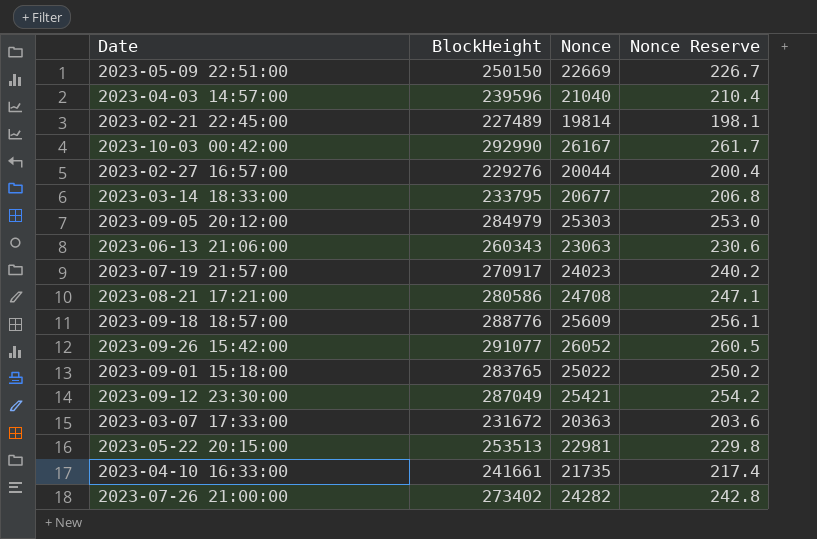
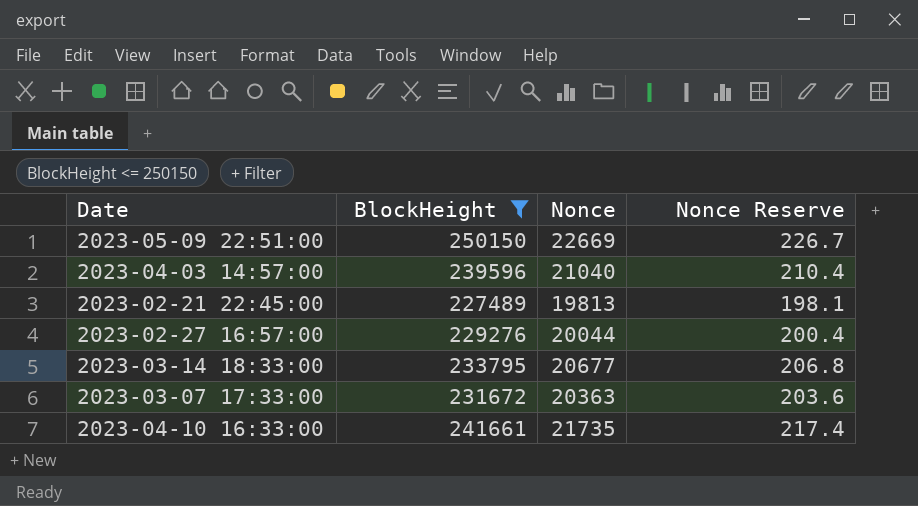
filter: none -> BlockHeight <= 250150
2023-02-21 22:45:00 | Nonce: 19814 -> 19813

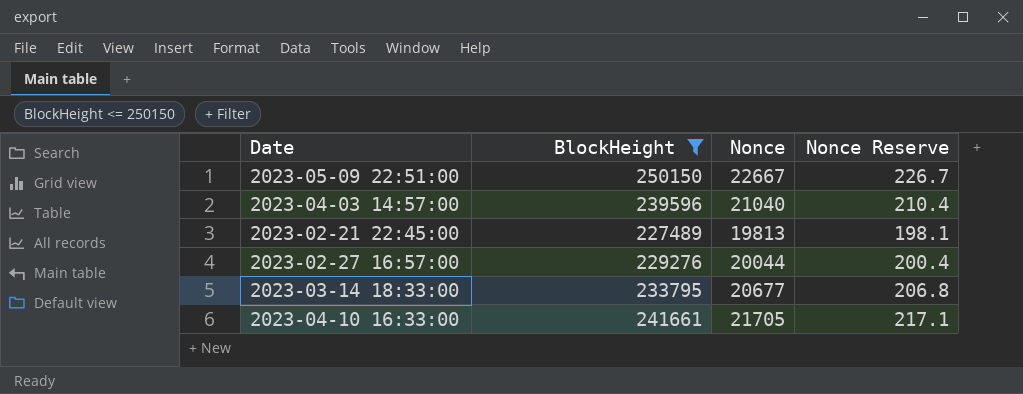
row 2023-03-07 17:33:00: 231672 | 20363 | 203.6 -> none
2023-05-09 22:51:00 | Nonce: 22669 -> 22667
2023-04-10 16:33:00 | Nonce: 21735 -> 21705
2023-04-10 16:33:00 | Nonce Reserve: 217.4 -> 217.1

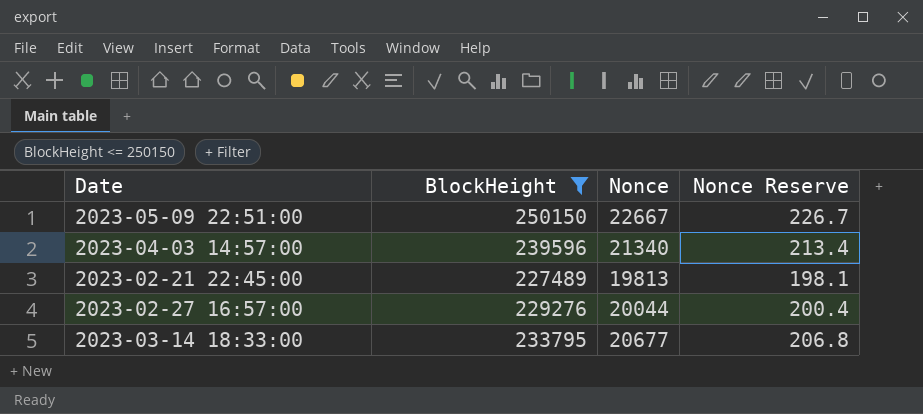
row 2023-04-10 16:33:00: 241661 | 21705 | 217.1 -> none
2023-04-03 14:57:00 | Nonce: 21040 -> 21340
2023-04-03 14:57:00 | Nonce Reserve: 210.4 -> 213.4

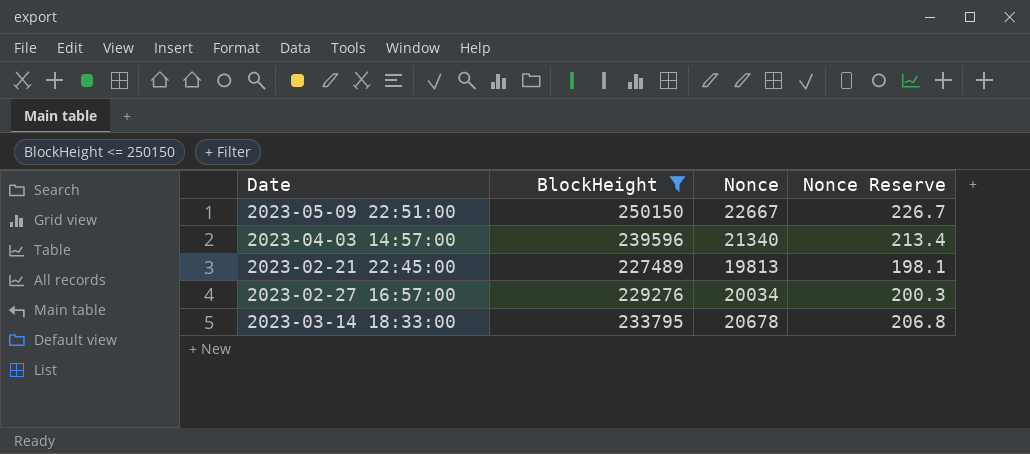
2023-02-27 16:57:00 | Nonce: 20044 -> 20034
2023-02-27 16:57:00 | Nonce Reserve: 200.4 -> 200.3
2023-03-14 18:33:00 | Nonce: 20677 -> 20678

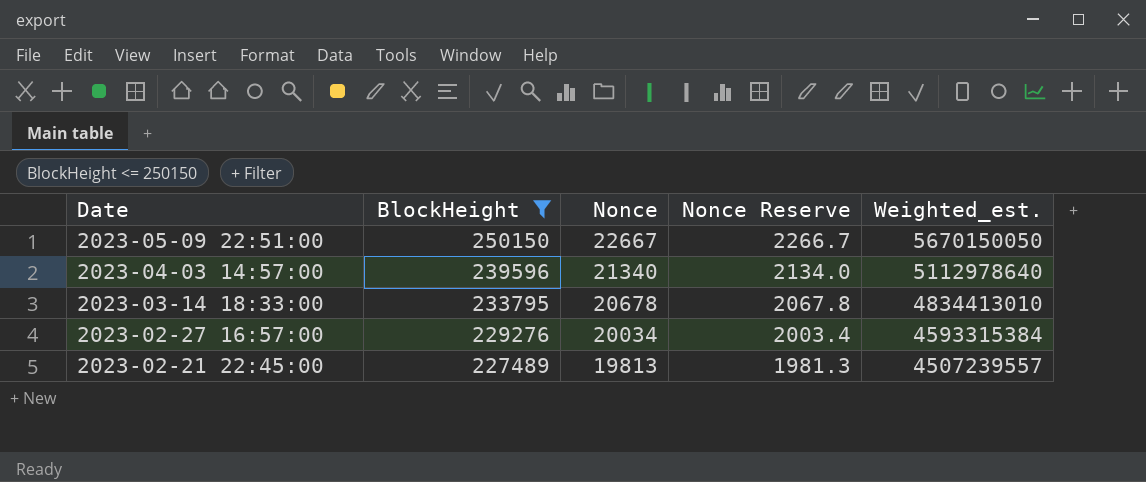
row order: none -> Date descending
column Nonce Reserve | formula: [Nonce] * 0.01 -> [Nonce] * 0.1
column Weighted_est. | formula: none -> [BlockHeight] * [Nonce]

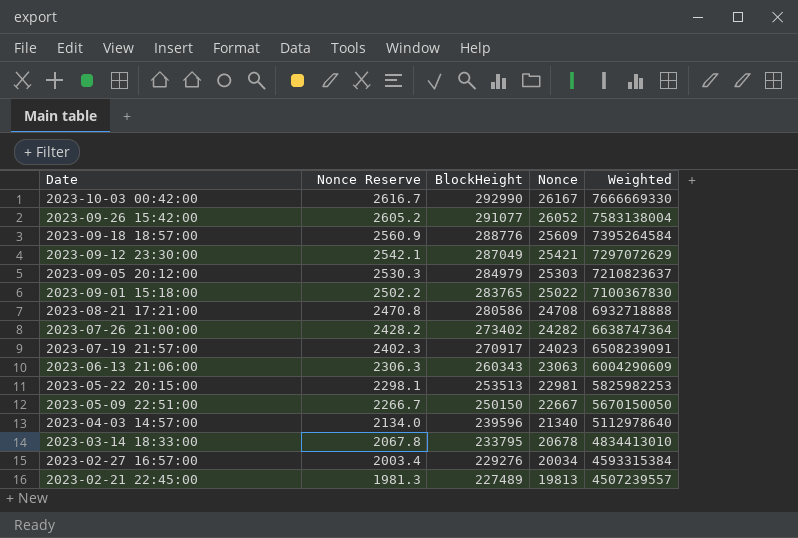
filter: BlockHeight <= 250150 -> none
column Nonce Reserve | position: 4 -> 2
column name: Weighted_est. -> Weighted

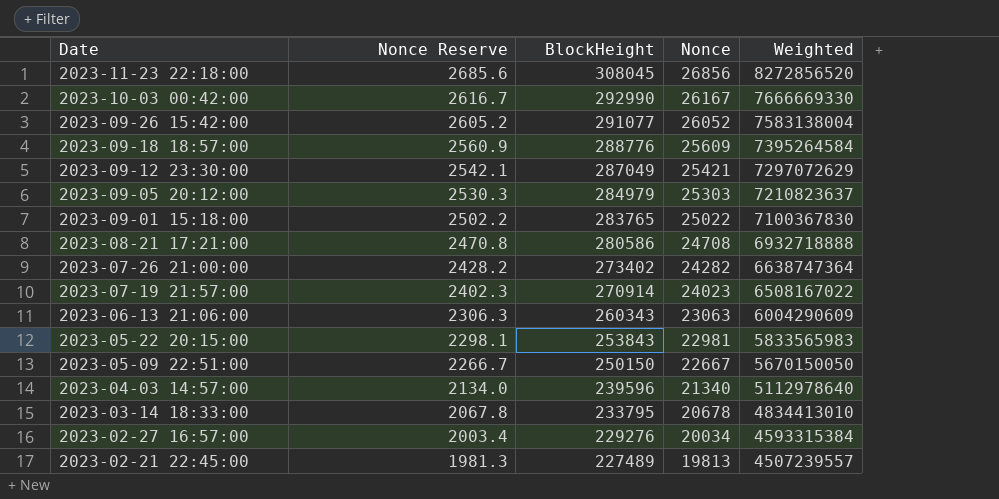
row 2023-11-23 22:18:00: none -> 2685.6 | 308045 | 26856 | 8272856520
2023-07-19 21:57:00 | BlockHeight: 270917 -> 270914
2023-07-19 21:57:00 | Weighted: 6508239091 -> 6508167022
2023-05-22 20:15:00 | BlockHeight: 253513 -> 253843
2023-05-22 20:15:00 | Weighted: 5825982253 -> 5833565983

